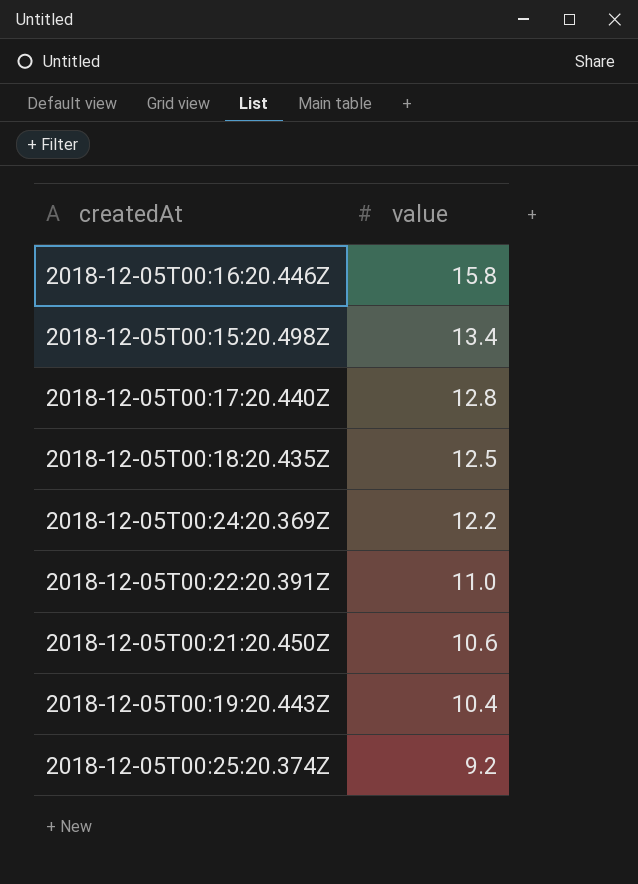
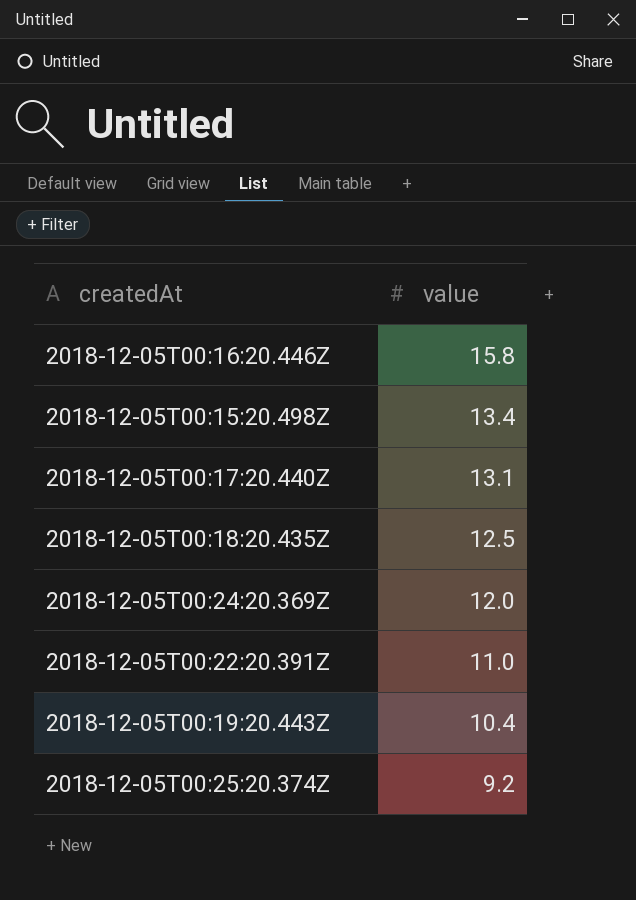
row 2018-12-05T00:21:20.450Z: 10.6 -> none
2018-12-05T00:17:20.440Z | value: 12.8 -> 13.1
2018-12-05T00:24:20.369Z | value: 12.2 -> 12.0

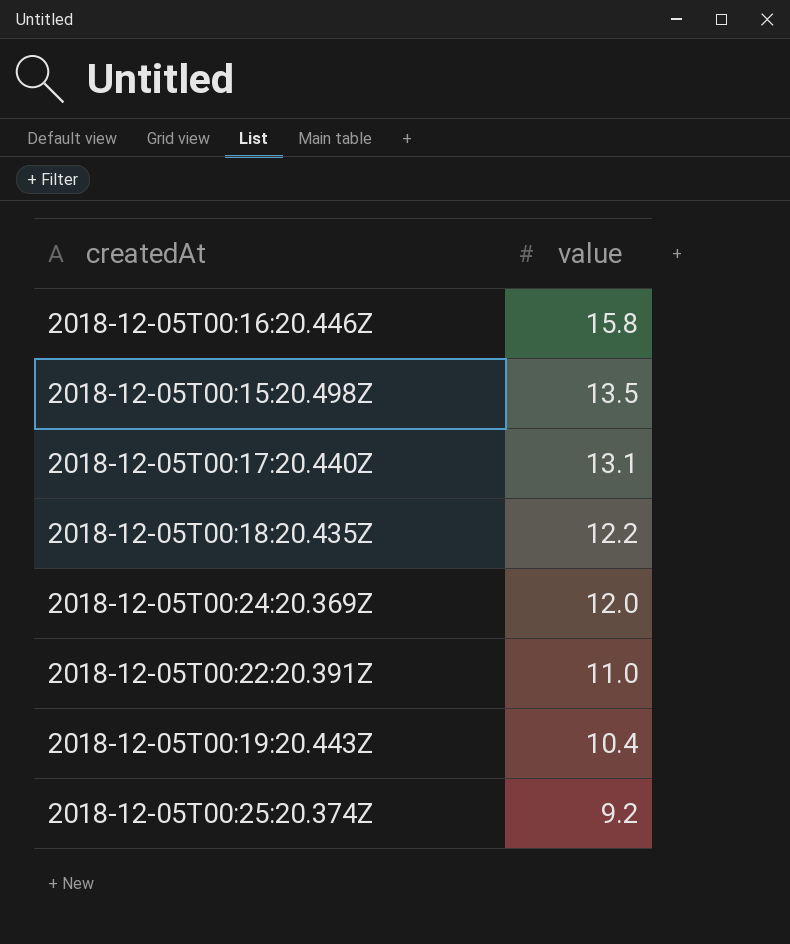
2018-12-05T00:15:20.498Z | value: 13.4 -> 13.5
2018-12-05T00:18:20.435Z | value: 12.5 -> 12.2

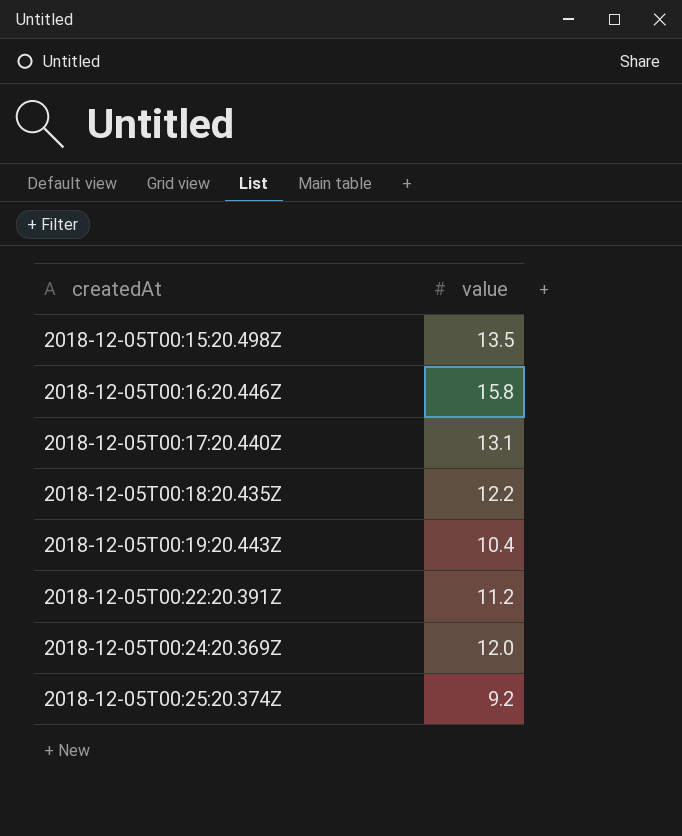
row order: value descending -> createdAt ascending
2018-12-05T00:22:20.391Z | value: 11.0 -> 11.2

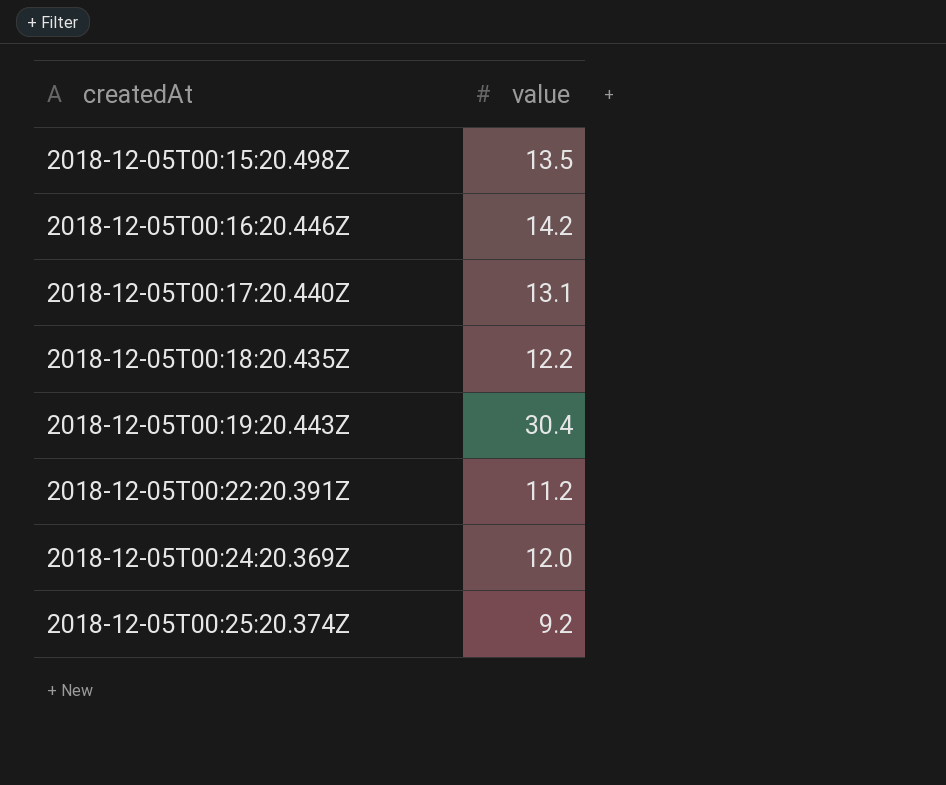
2018-12-05T00:16:20.446Z | value: 15.8 -> 14.2
2018-12-05T00:19:20.443Z | value: 10.4 -> 30.4

